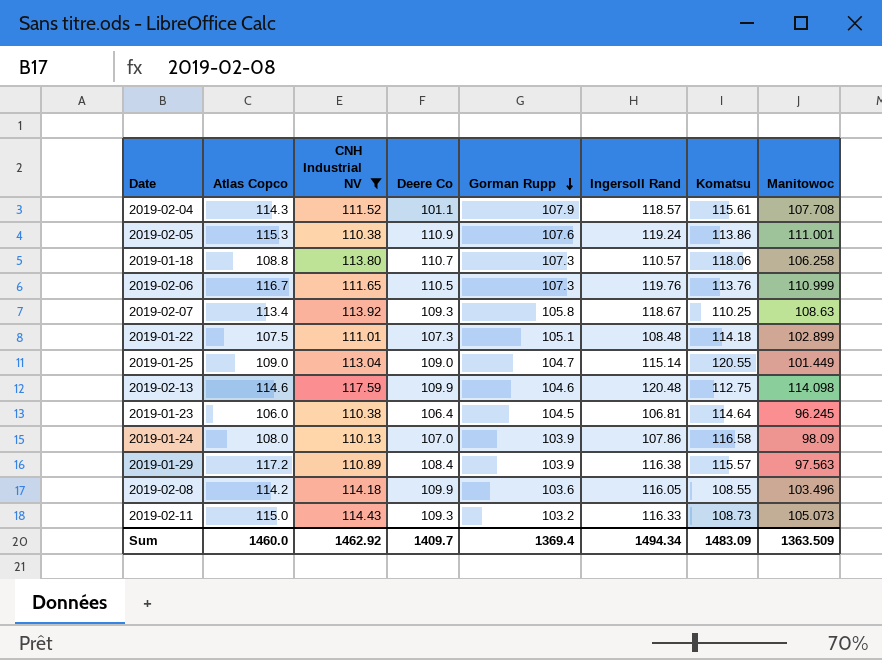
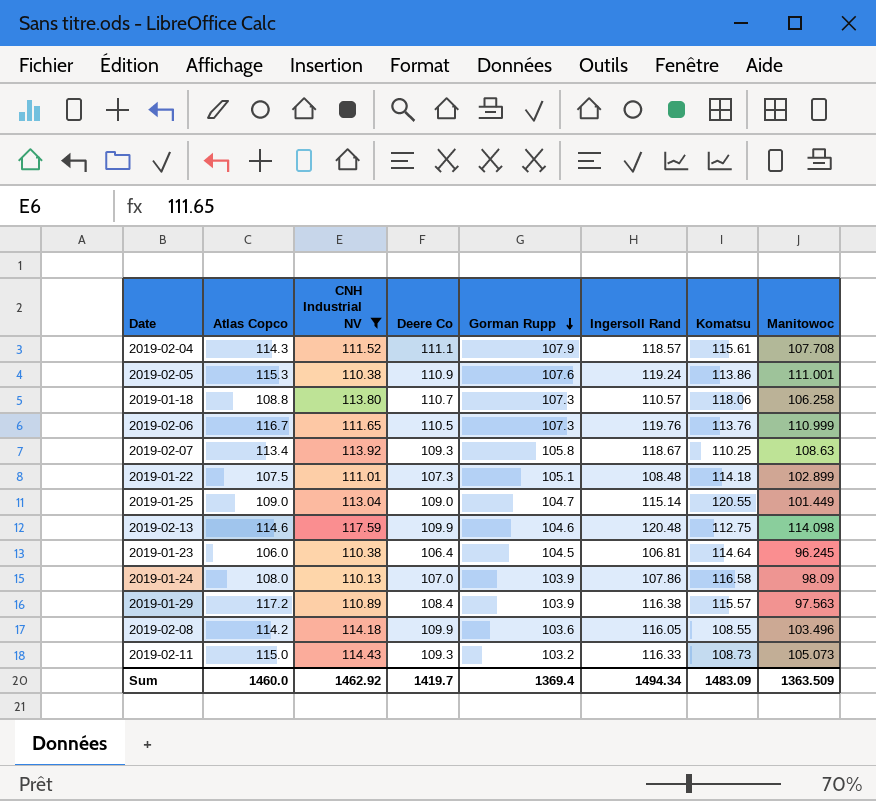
2019-02-04 | Deere Co: 101.1 -> 111.1
Sum | Deere Co: 1409.7 -> 1419.7

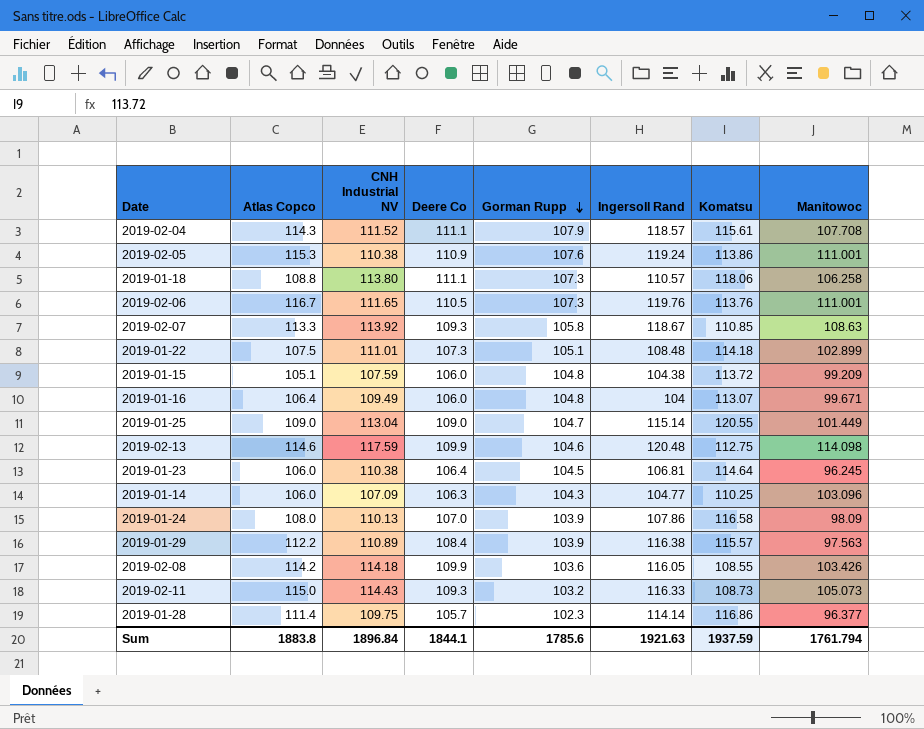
filter: CNH Industrial NV >= 110.13 -> none
2019-01-18 | Deere Co: 110.7 -> 111.1
2019-02-06 | Manitowoc: 110.999 -> 111.001
2019-02-07 | Atlas Copco: 113.4 -> 113.3
2019-02-07 | Komatsu: 110.25 -> 110.85
2019-01-29 | Atlas Copco: 117.2 -> 112.2
2019-02-08 | Manitowoc: 103.496 -> 103.426
Sum | Atlas Copco: 1460.0 -> 1883.8
Sum | CNH Industrial NV: 1462.92 -> 1896.84
Sum | Deere Co: 1419.7 -> 1844.1
Sum | Gorman Rupp: 1369.4 -> 1785.6
Sum | Ingersoll Rand: 1494.34 -> 1921.63
Sum | Komatsu: 1483.09 -> 1937.59
Sum | Manitowoc: 1363.509 -> 1761.794

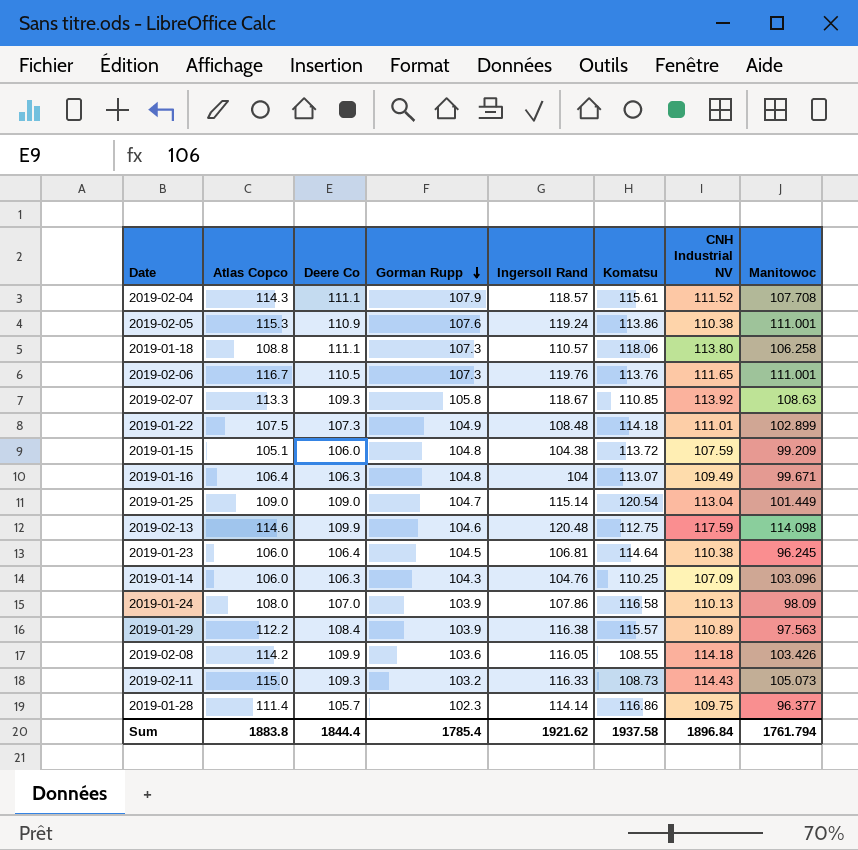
column CNH Industrial NV | position: 3 -> 7
2019-01-22 | Gorman Rupp: 105.1 -> 104.9
2019-01-16 | Deere Co: 106.0 -> 106.3
2019-01-25 | Komatsu: 120.55 -> 120.54
2019-01-14 | Ingersoll Rand: 104.77 -> 104.76
Sum | Deere Co: 1844.1 -> 1844.4
Sum | Gorman Rupp: 1785.6 -> 1785.4
Sum | Ingersoll Rand: 1921.63 -> 1921.62
Sum | Komatsu: 1937.59 -> 1937.58

